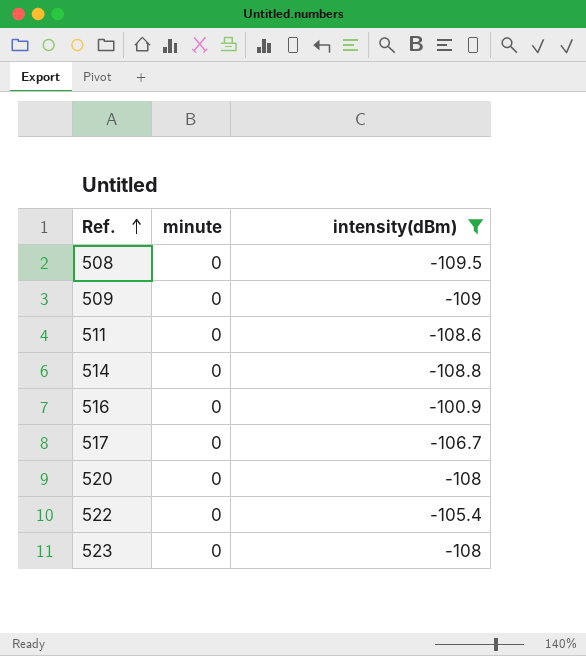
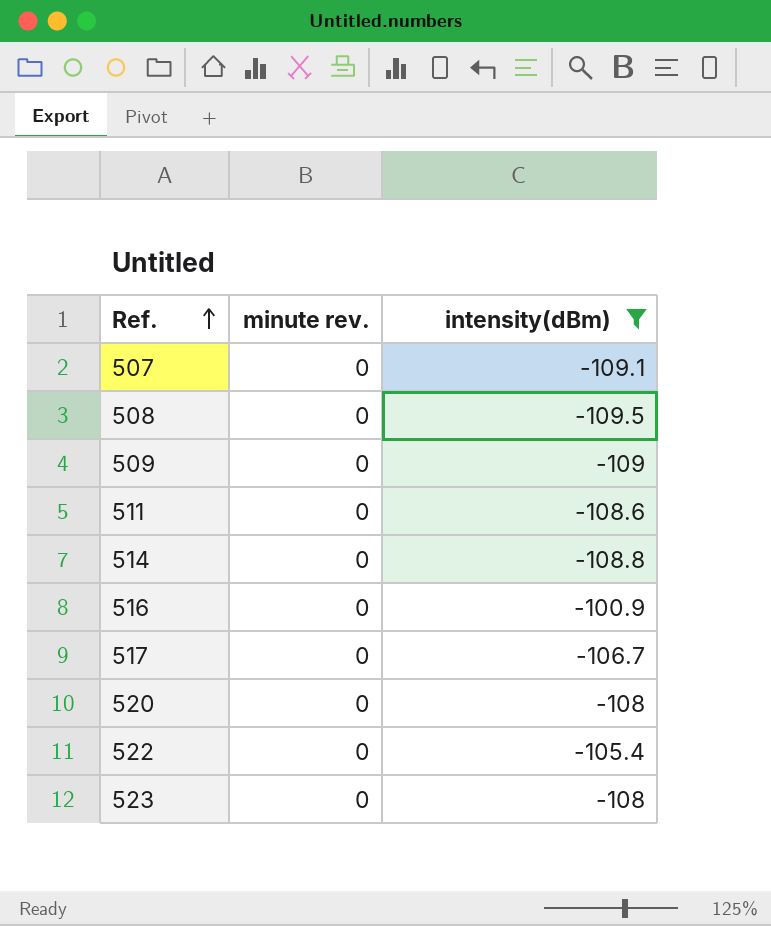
column name: minute -> minute rev.
row 507: none -> 0 | -109.1

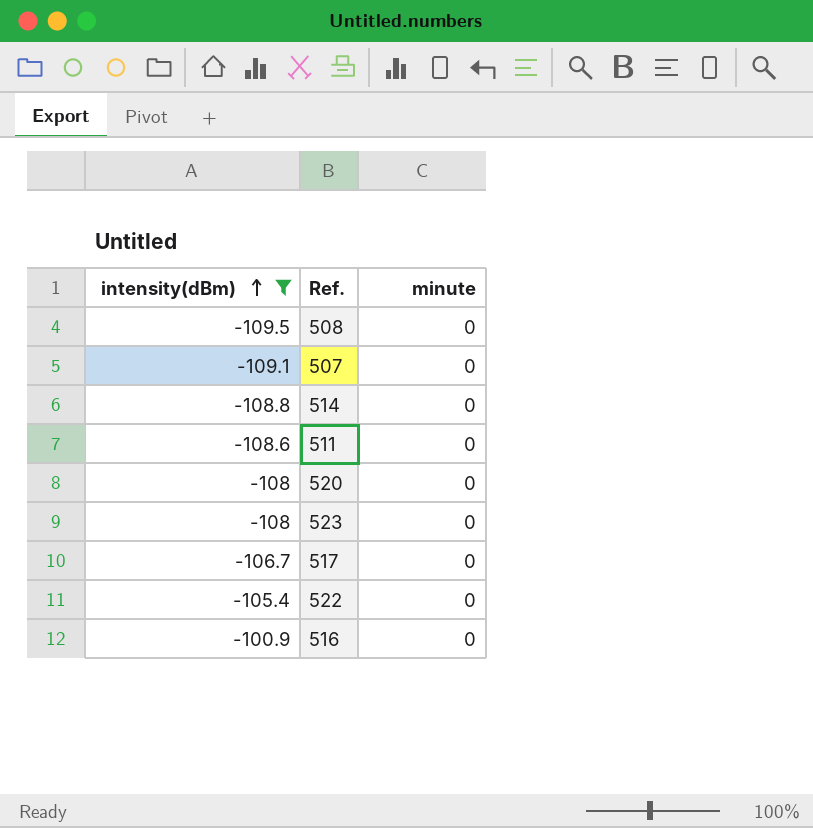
row order: Ref. ascending -> intensity(dBm) ascending
column intensity(dBm) | position: 3 -> 1
column name: minute rev. -> minute
row 509: 0 | -109 -> none

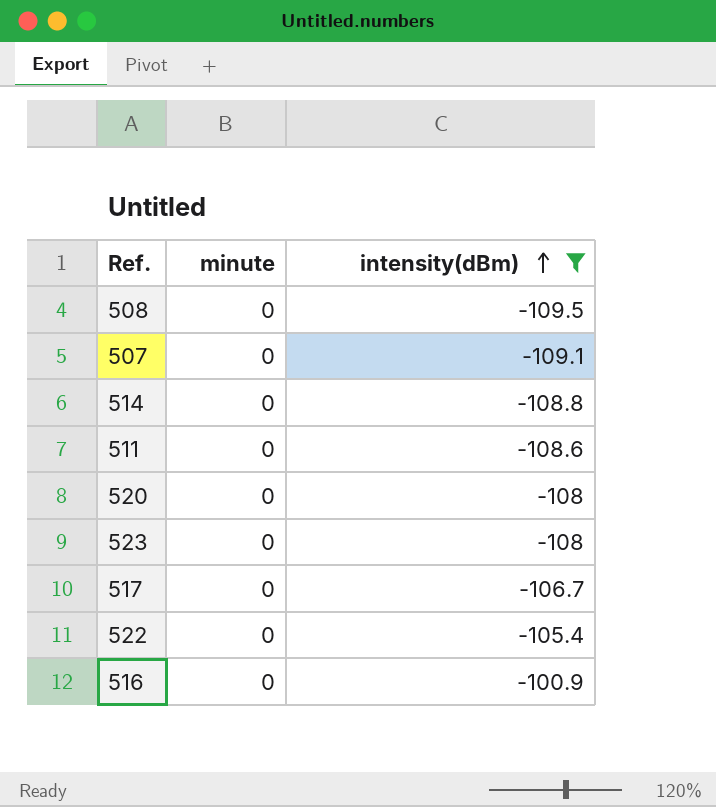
column intensity(dBm) | position: 1 -> 3

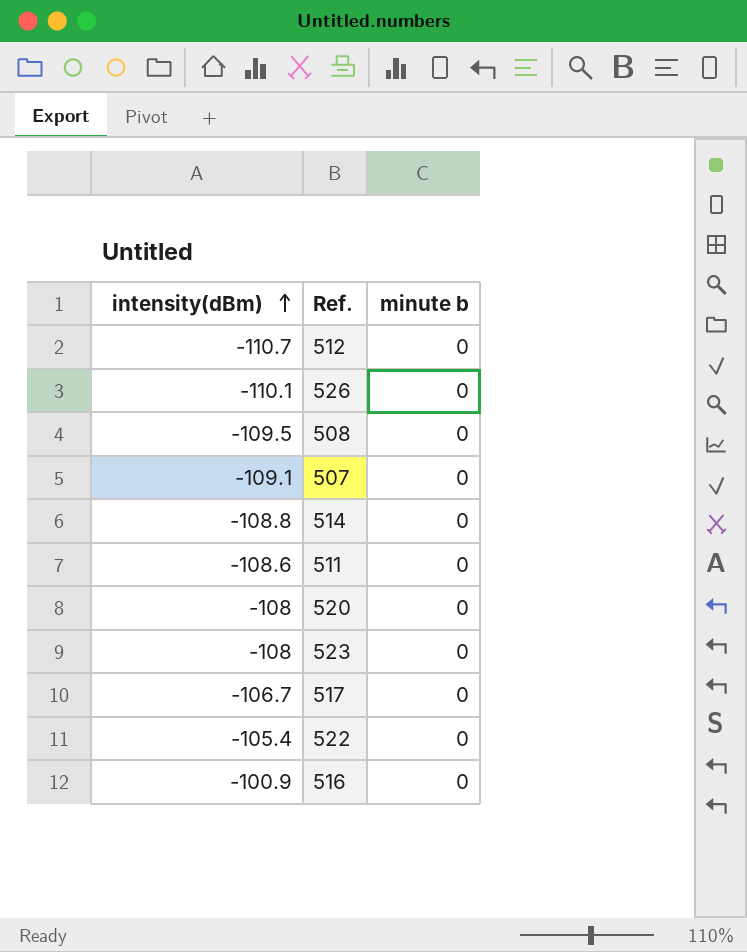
filter: intensity(dBm) >= -109.5 -> none
column intensity(dBm) | position: 3 -> 1
column name: minute -> minute b

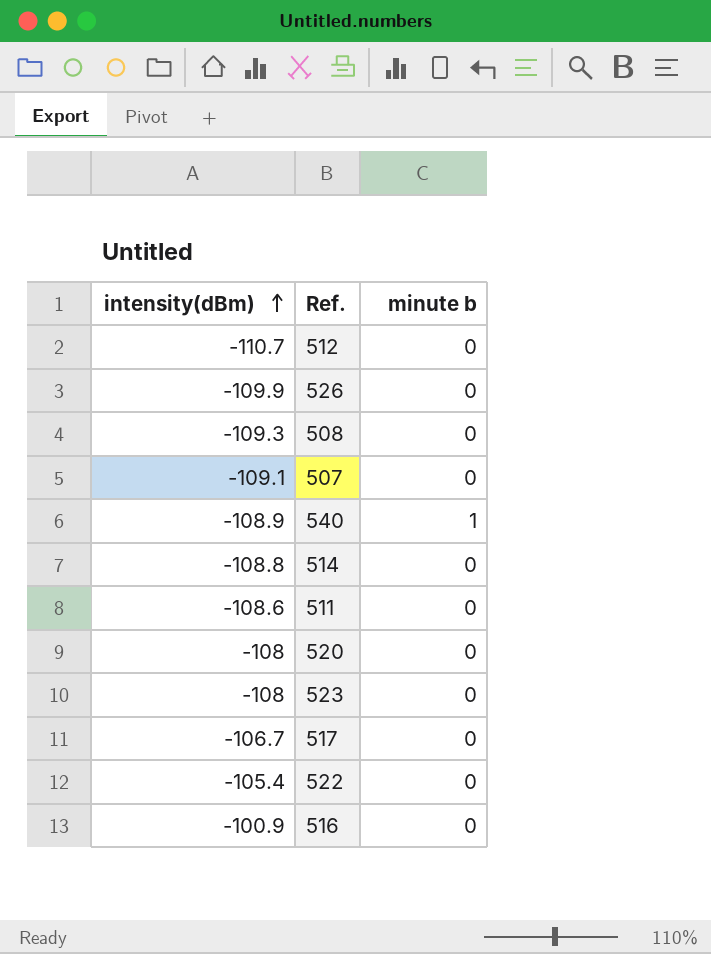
526 | intensity(dBm): -110.1 -> -109.9
508 | intensity(dBm): -109.5 -> -109.3
row 540: none -> -108.9 | 1

